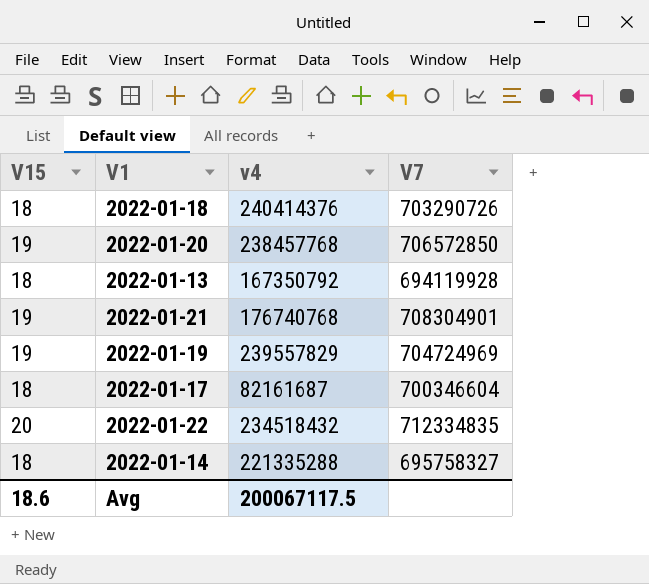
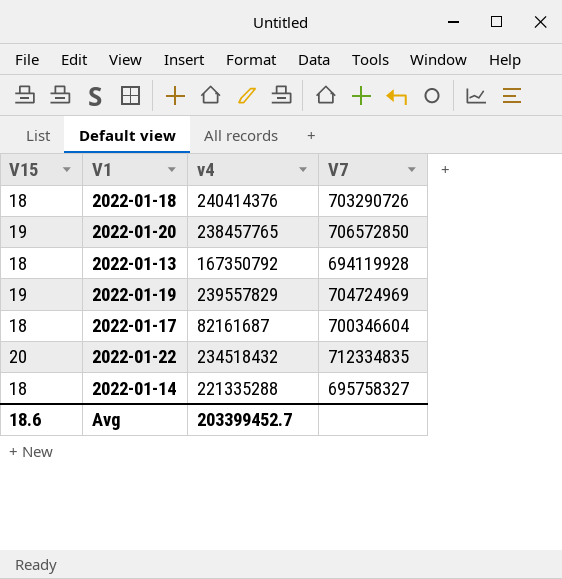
row 2022-01-21: 19 | 176740768 | 708304901 -> none
2022-01-20 | v4: 238457768 -> 238457765
Avg | v4: 200067117.5 -> 203399452.7

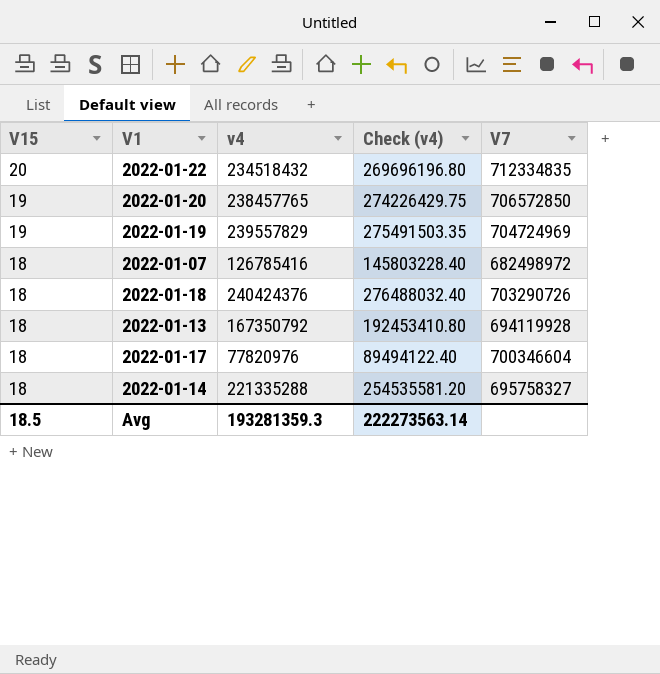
row order: none -> V15 descending
column Check (v4) | formula: none -> [v4] * 1.15
row 2022-01-07: none -> 18 | 126785416 | 145803228.40 | 682498972
2022-01-18 | v4: 240414376 -> 240424376
2022-01-17 | v4: 82161687 -> 77820976
Avg | V15: 18.6 -> 18.5
Avg | v4: 203399452.7 -> 193281359.3

